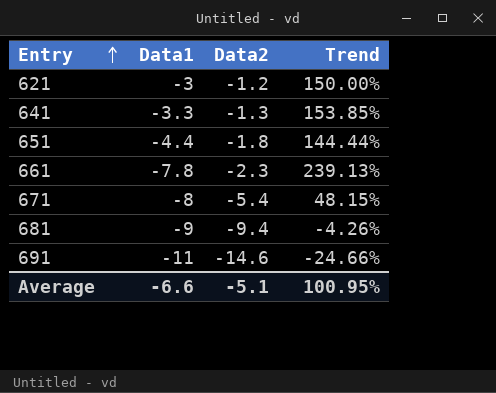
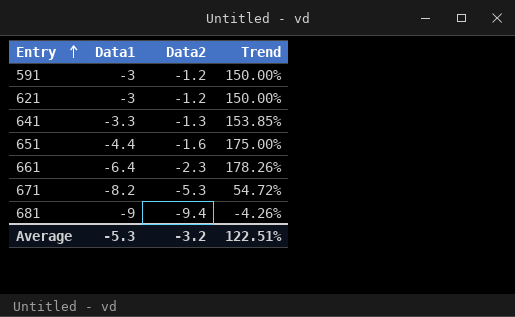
row 691: -11 | -14.6 | -24.66% -> none
row 591: none -> -3 | -1.2 | 150.00%
651 | Data2: -1.8 -> -1.6
651 | Trend: 144.44% -> 175.00%
661 | Data1: -7.8 -> -6.4
661 | Trend: 239.13% -> 178.26%
671 | Data1: -8 -> -8.2
671 | Data2: -5.4 -> -5.3
671 | Trend: 48.15% -> 54.72%
Average | Data1: -6.6 -> -5.3
Average | Data2: -5.1 -> -3.2
Average | Trend: 100.95% -> 122.51%

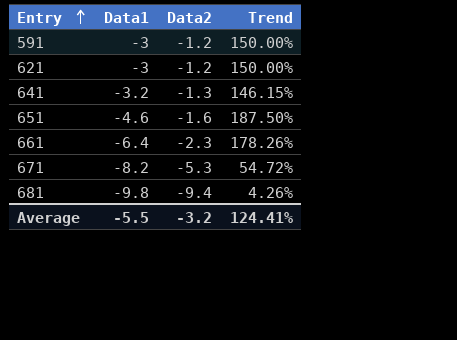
641 | Data1: -3.3 -> -3.2
641 | Trend: 153.85% -> 146.15%
651 | Data1: -4.4 -> -4.6
651 | Trend: 175.00% -> 187.50%
681 | Data1: -9 -> -9.8
681 | Trend: -4.26% -> 4.26%
Average | Data1: -5.3 -> -5.5
Average | Trend: 122.51% -> 124.41%

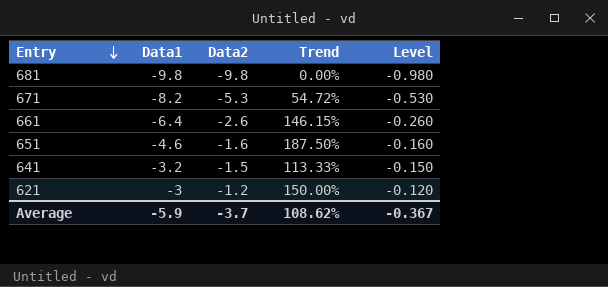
row order: Entry ascending -> Entry descending
column Level | formula: none -> [Data2] * 0.1
row 591: -3 | -1.2 | 150.00% -> none
681 | Data2: -9.4 -> -9.8
681 | Trend: 4.26% -> 0.00%
661 | Data2: -2.3 -> -2.6
661 | Trend: 178.26% -> 146.15%
641 | Data2: -1.3 -> -1.5
641 | Trend: 146.15% -> 113.33%
Average | Data1: -5.5 -> -5.9
Average | Data2: -3.2 -> -3.7
Average | Trend: 124.41% -> 108.62%

